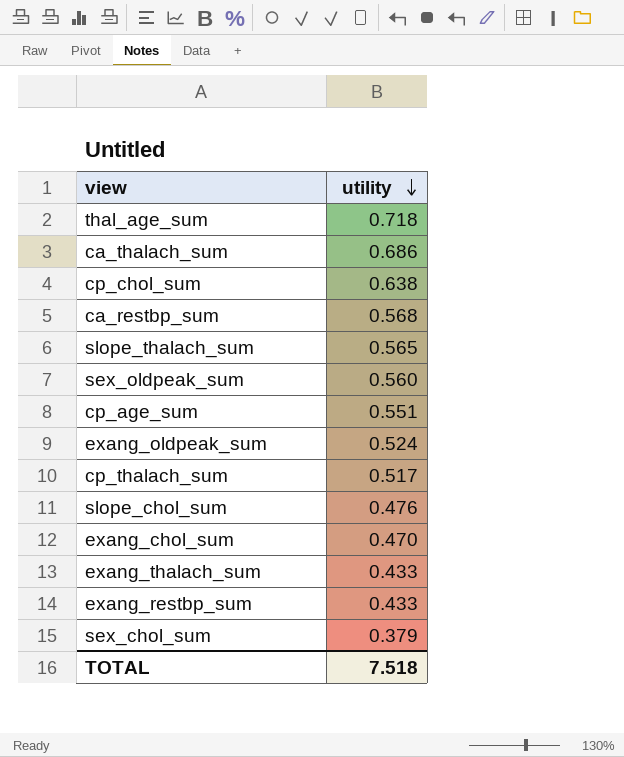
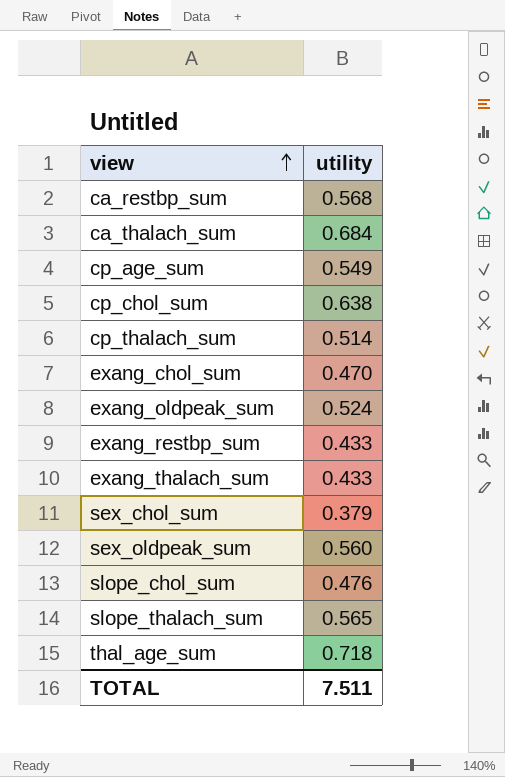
row order: utility descending -> view ascending
ca_thalach_sum | utility: 0.686 -> 0.684
cp_age_sum | utility: 0.551 -> 0.549
cp_thalach_sum | utility: 0.517 -> 0.514
TOTAL | utility: 7.518 -> 7.511

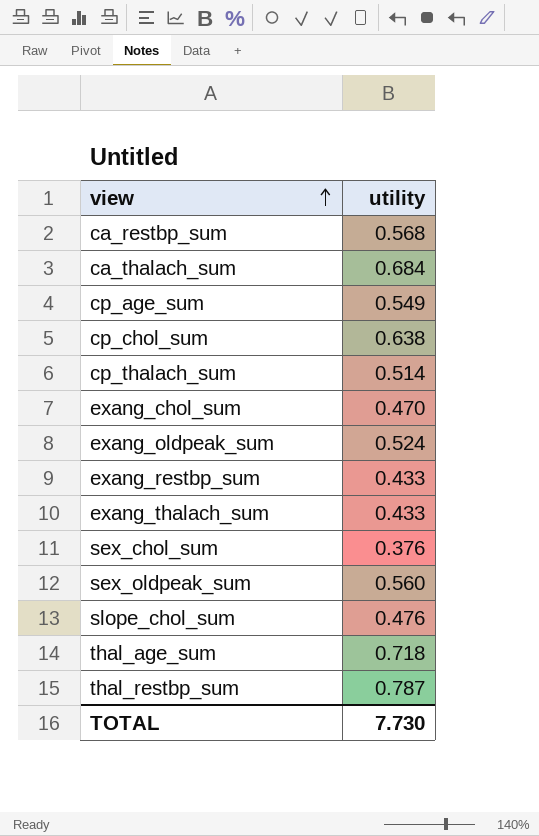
row slope_thalach_sum: 0.565 -> none
sex_chol_sum | utility: 0.379 -> 0.376
row thal_restbp_sum: none -> 0.787
TOTAL | utility: 7.511 -> 7.730

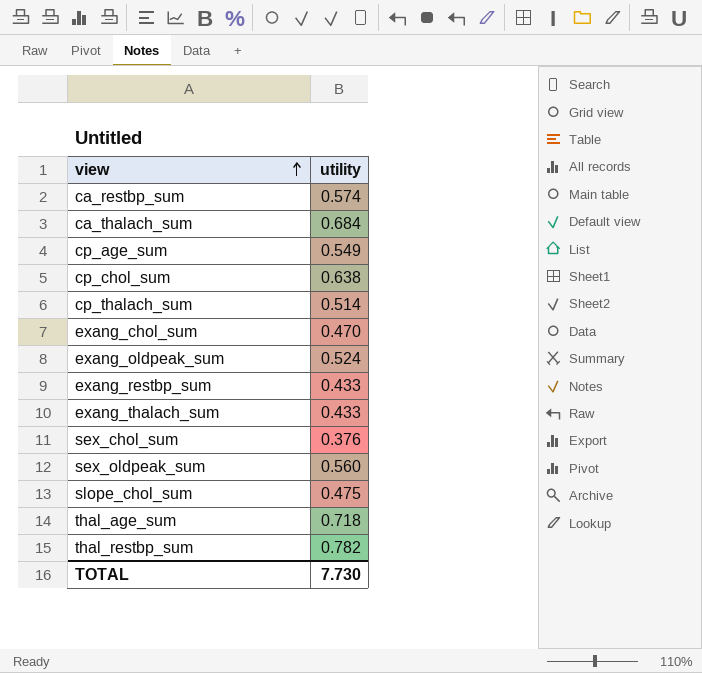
ca_restbp_sum | utility: 0.568 -> 0.574
slope_chol_sum | utility: 0.476 -> 0.475
thal_restbp_sum | utility: 0.787 -> 0.782

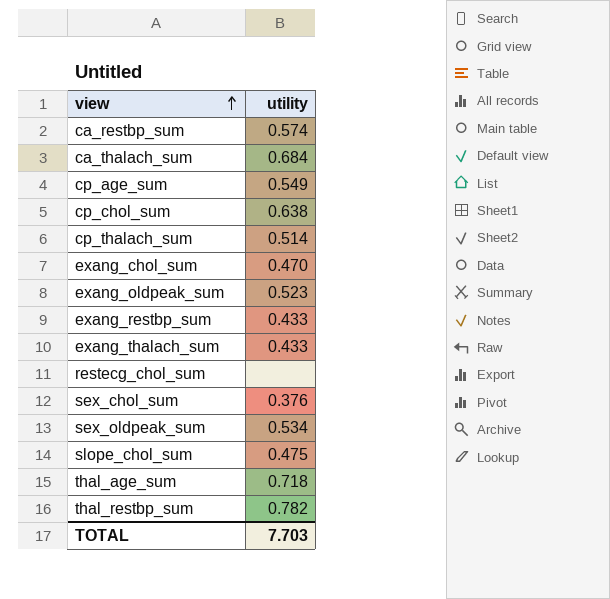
exang_oldpeak_sum | utility: 0.524 -> 0.523
row restecg_chol_sum: none -> none
sex_oldpeak_sum | utility: 0.560 -> 0.534
TOTAL | utility: 7.730 -> 7.703

